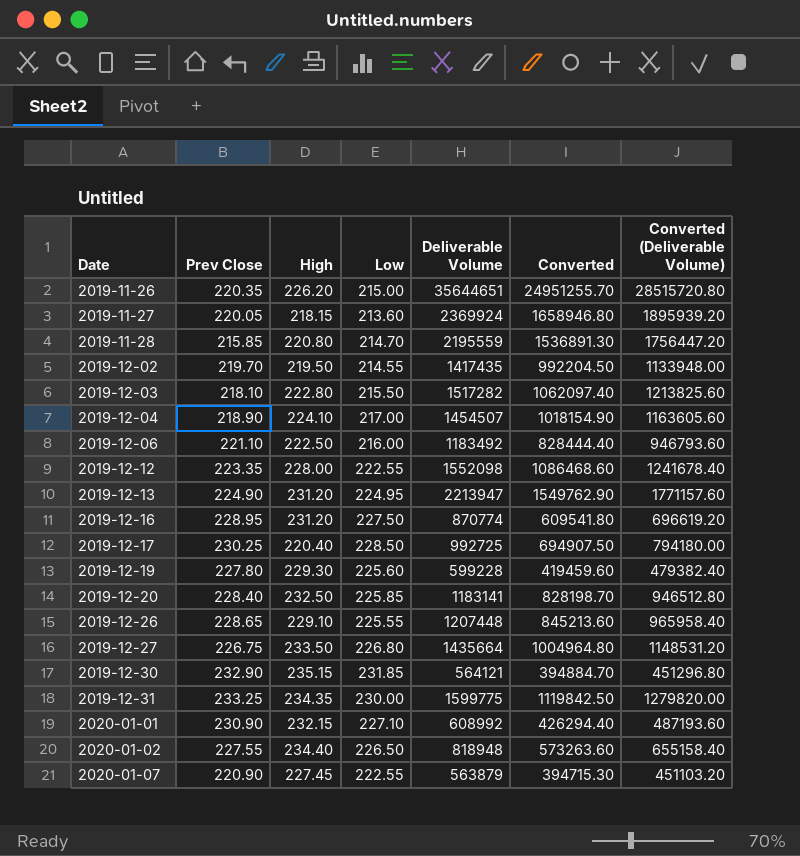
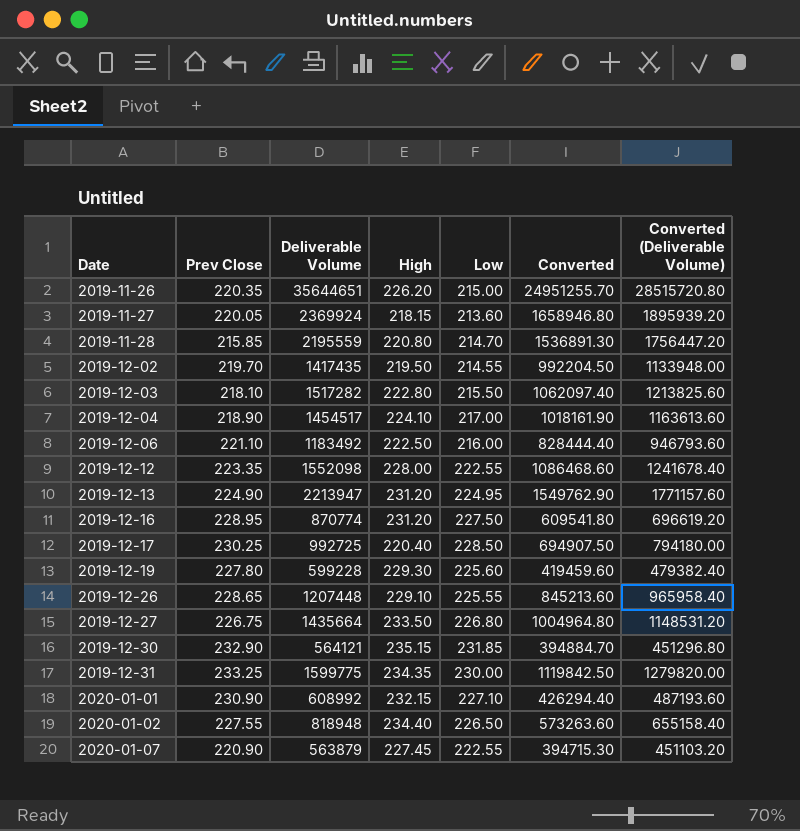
column Deliverable Volume | position: 5 -> 3
row 2019-12-20: 228.40 | 232.50 | 225.85 | 1183141 | 828198.70 | 946512.80 -> none
2019-12-04 | Deliverable Volume: 1454507 -> 1454517
2019-12-04 | Converted: 1018154.90 -> 1018161.90
2019-12-04 | Converted (Deliverable Volume): 1163605.60 -> 1163613.60

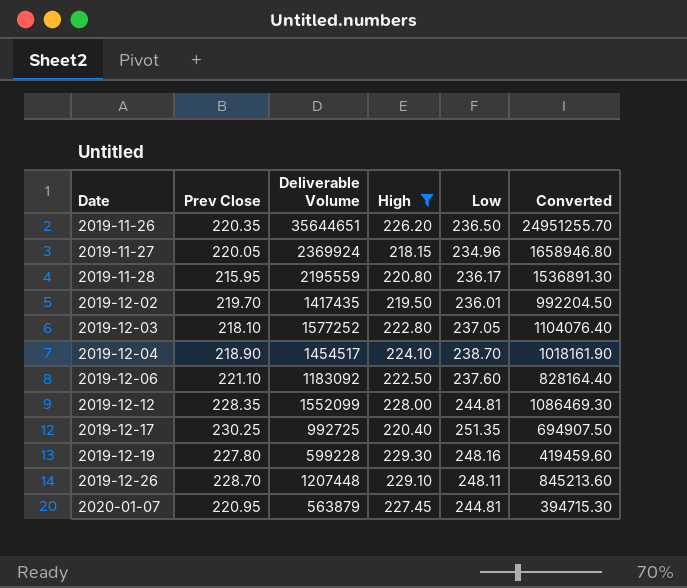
filter: none -> High <= 229.30
column Converted (Deliverable Volume) | formula: [Deliverable Volume] * 0.8 -> none
2019-11-26 | Low: 215.00 -> 236.50
2019-11-27 | Low: 213.60 -> 234.96
2019-11-28 | Prev Close: 215.85 -> 215.95
2019-11-28 | Low: 214.70 -> 236.17
2019-12-02 | Low: 214.55 -> 236.01
2019-12-03 | Deliverable Volume: 1517282 -> 1577252
2019-12-03 | Low: 215.50 -> 237.05
2019-12-03 | Converted: 1062097.40 -> 1104076.40
2019-12-04 | Low: 217.00 -> 238.70
2019-12-06 | Deliverable Volume: 1183492 -> 1183092
2019-12-06 | Low: 216.00 -> 237.60
2019-12-06 | Converted: 828444.40 -> 828164.40
2019-12-12 | Prev Close: 223.35 -> 228.35
2019-12-12 | Deliverable Volume: 1552098 -> 1552099
2019-12-12 | Low: 222.55 -> 244.81
2019-12-12 | Converted: 1086468.60 -> 1086469.30
2019-12-17 | Low: 228.50 -> 251.35
2019-12-19 | Low: 225.60 -> 248.16
2019-12-26 | Prev Close: 228.65 -> 228.70
2019-12-26 | Low: 225.55 -> 248.11
2020-01-07 | Prev Close: 220.90 -> 220.95
2020-01-07 | Low: 222.55 -> 244.81

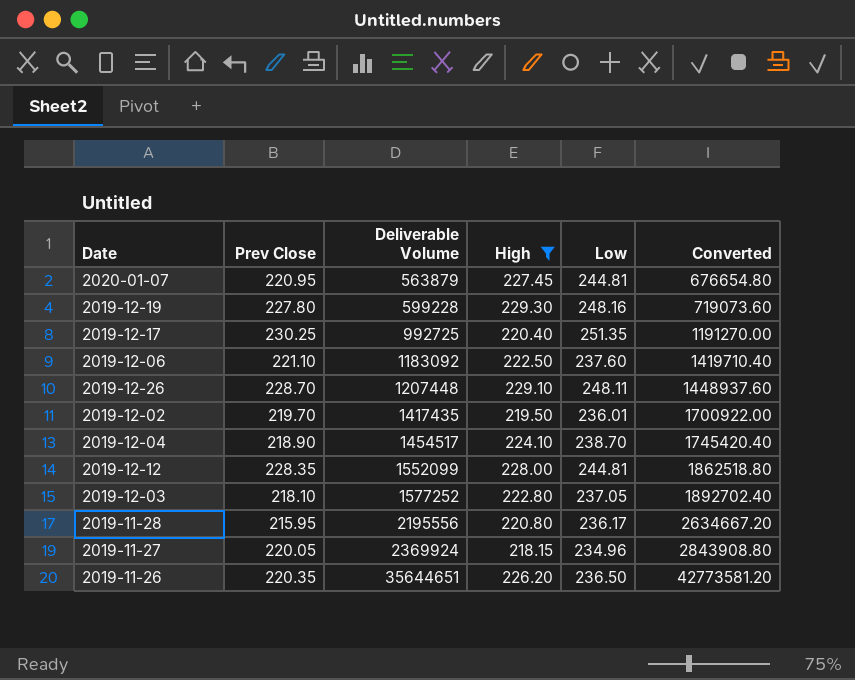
row order: Date ascending -> Deliverable Volume ascending
column Converted | formula: [Deliverable Volume] * 0.7 -> [Deliverable Volume] * 1.2
2019-11-28 | Deliverable Volume: 2195559 -> 2195556

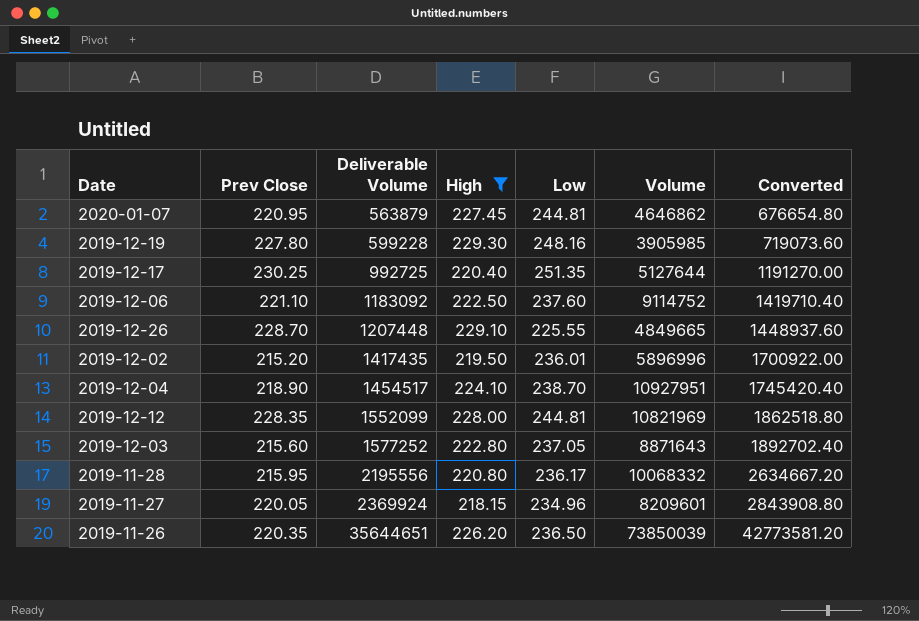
column Volume | position: none -> 6
2019-12-26 | Low: 248.11 -> 225.55
2019-12-02 | Prev Close: 219.70 -> 215.20
2019-12-03 | Prev Close: 218.10 -> 215.60

